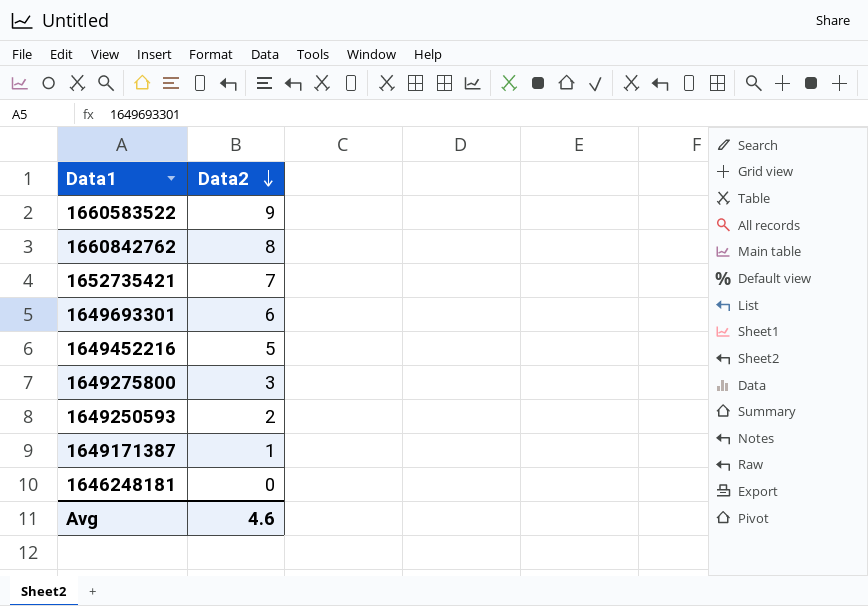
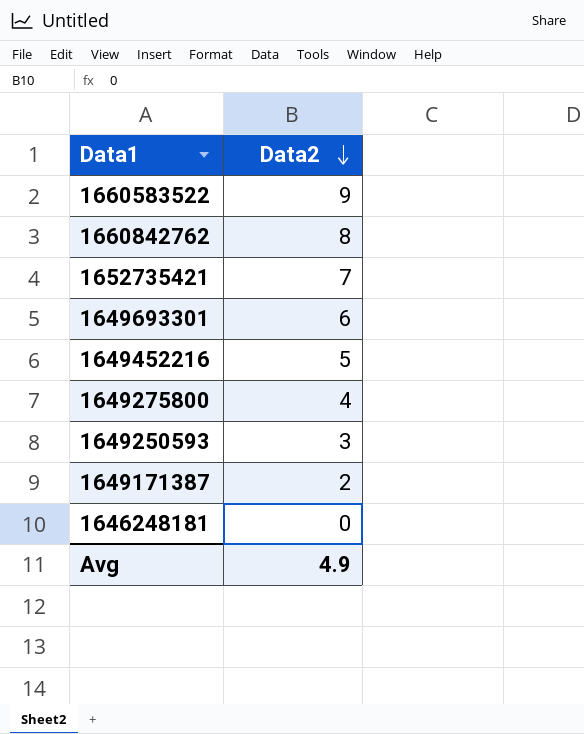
1649275800 | Data2: 3 -> 4
1649250593 | Data2: 2 -> 3
1649171387 | Data2: 1 -> 2
Avg | Data2: 4.6 -> 4.9

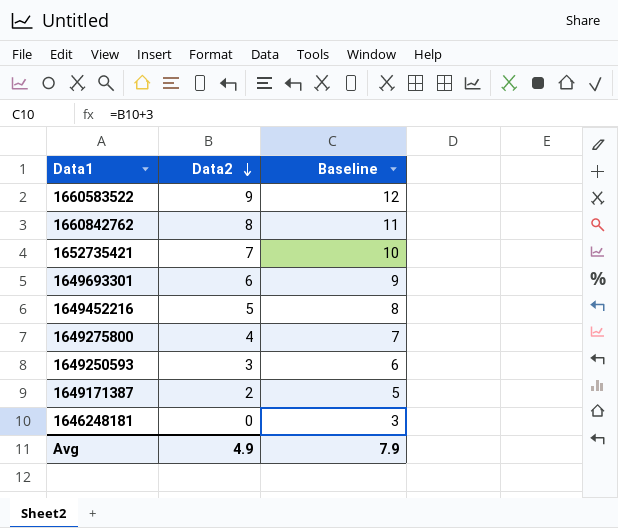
column Baseline | formula: none -> [Data2] + 3

